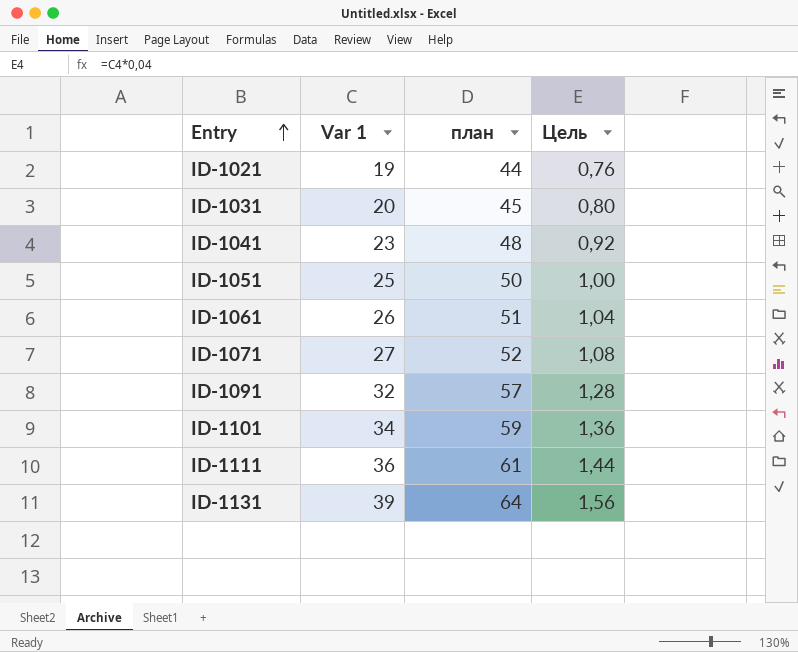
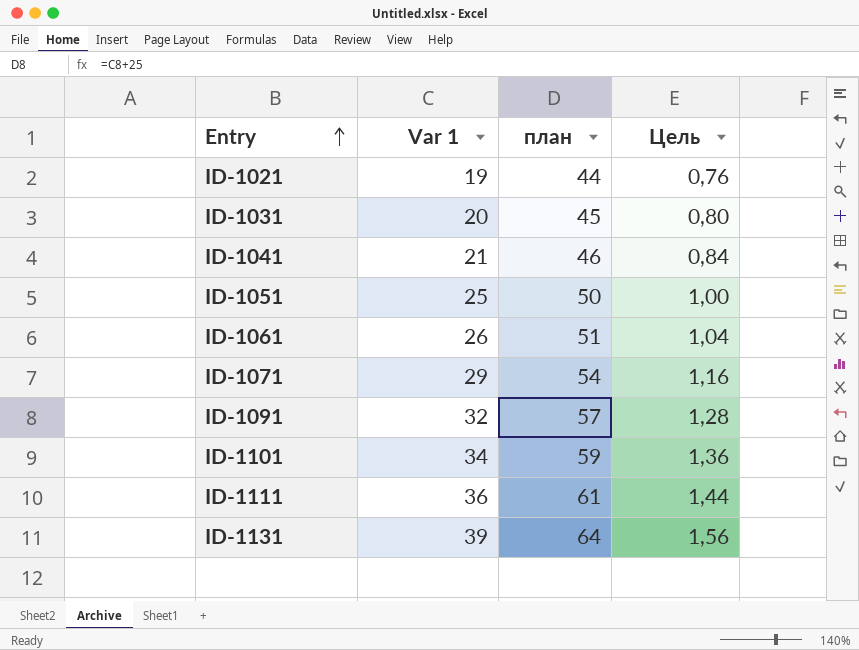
ID-1041 | Var 1: 23 -> 21
ID-1041 | план: 48 -> 46
ID-1041 | Цель: 0,92 -> 0,84
ID-1071 | Var 1: 27 -> 29
ID-1071 | план: 52 -> 54
ID-1071 | Цель: 1,08 -> 1,16

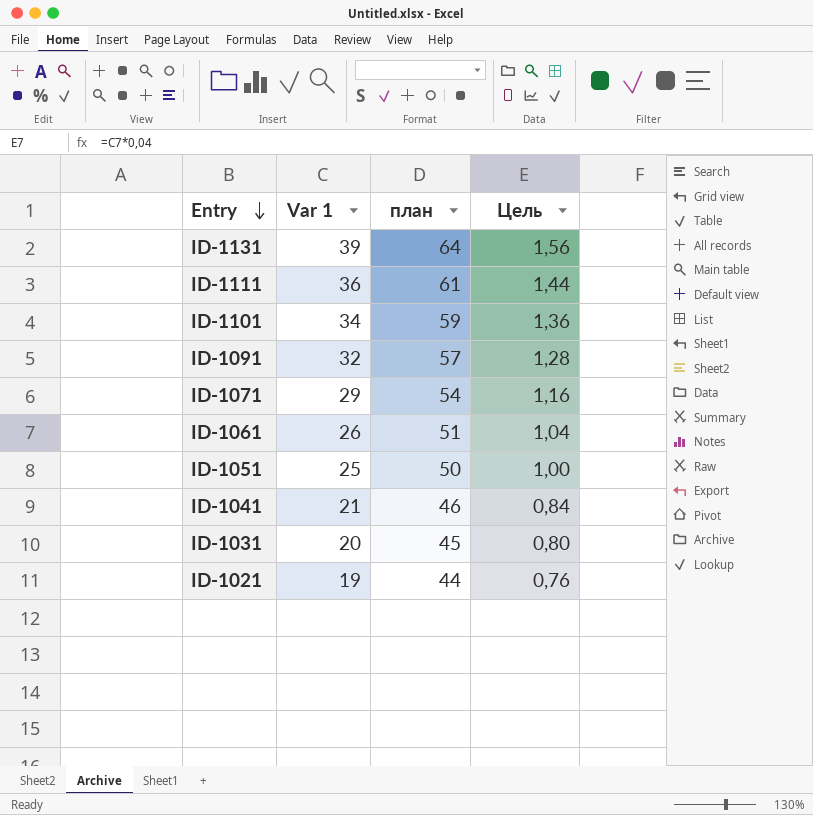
row order: Entry ascending -> Entry descending

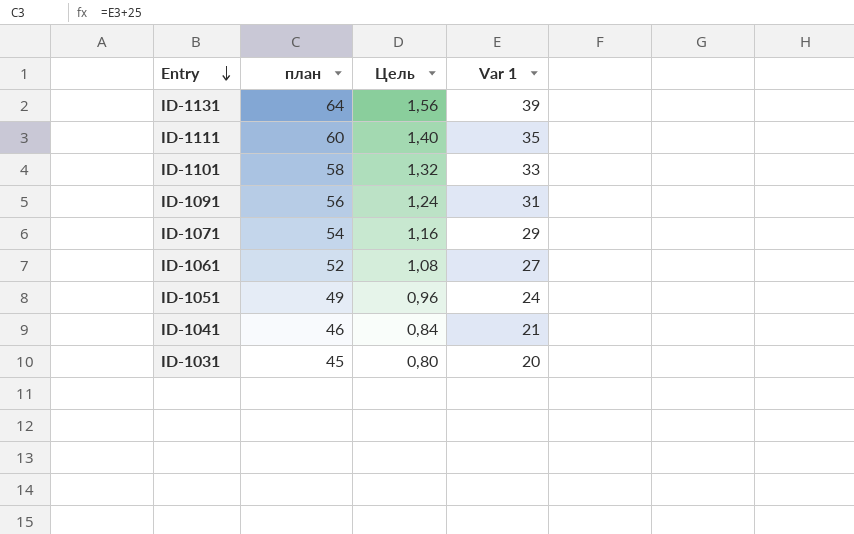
column Var 1 | position: 2 -> 4
row ID-1021: 19 | 44 | 0,76 -> none
ID-1111 | план: 61 -> 60
ID-1111 | Цель: 1,44 -> 1,40
ID-1111 | Var 1: 36 -> 35
ID-1101 | план: 59 -> 58
ID-1101 | Цель: 1,36 -> 1,32
ID-1101 | Var 1: 34 -> 33
ID-1091 | план: 57 -> 56
ID-1091 | Цель: 1,28 -> 1,24
ID-1091 | Var 1: 32 -> 31
ID-1061 | план: 51 -> 52
ID-1061 | Цель: 1,04 -> 1,08
ID-1061 | Var 1: 26 -> 27
ID-1051 | план: 50 -> 49
ID-1051 | Цель: 1,00 -> 0,96
ID-1051 | Var 1: 25 -> 24

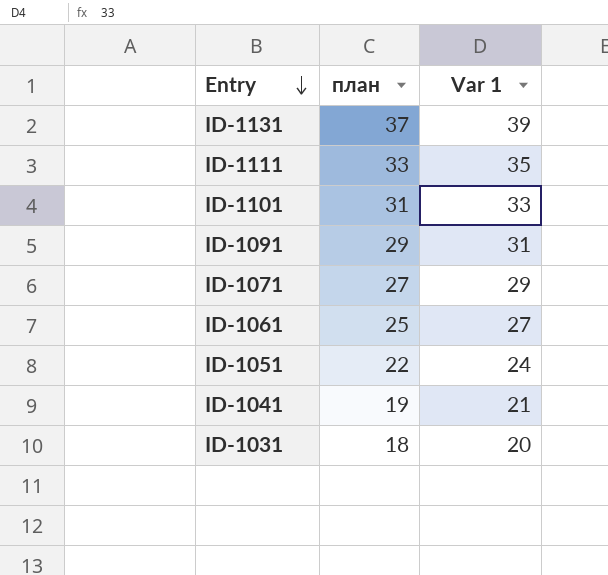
column Цель | formula: [Var 1] * 0,04 -> none
column план | formula: [Var 1] + 25 -> [Var 1] - 2

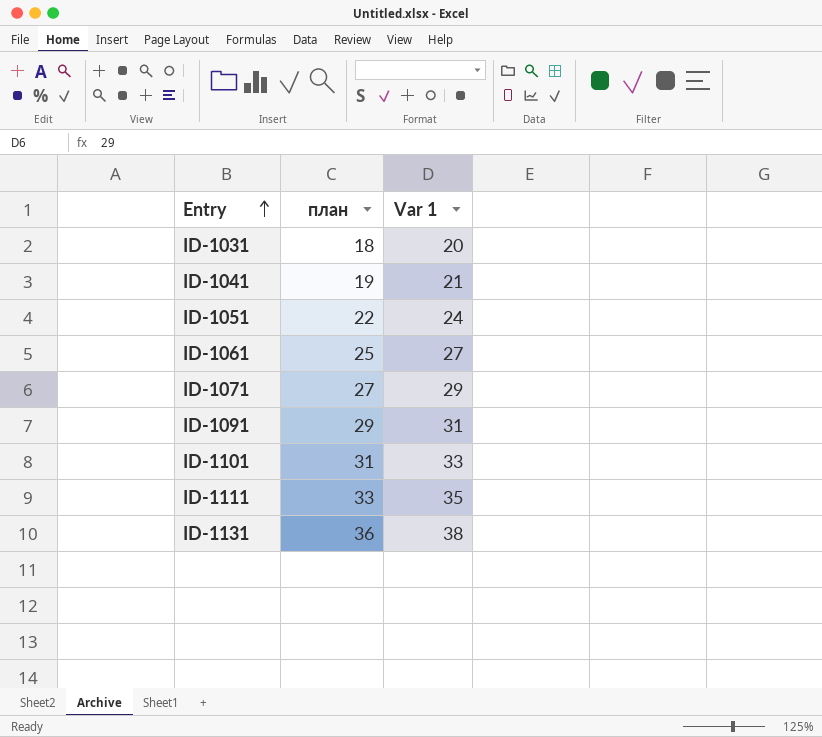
row order: Entry descending -> Entry ascending
ID-1131 | план: 37 -> 36
ID-1131 | Var 1: 39 -> 38

